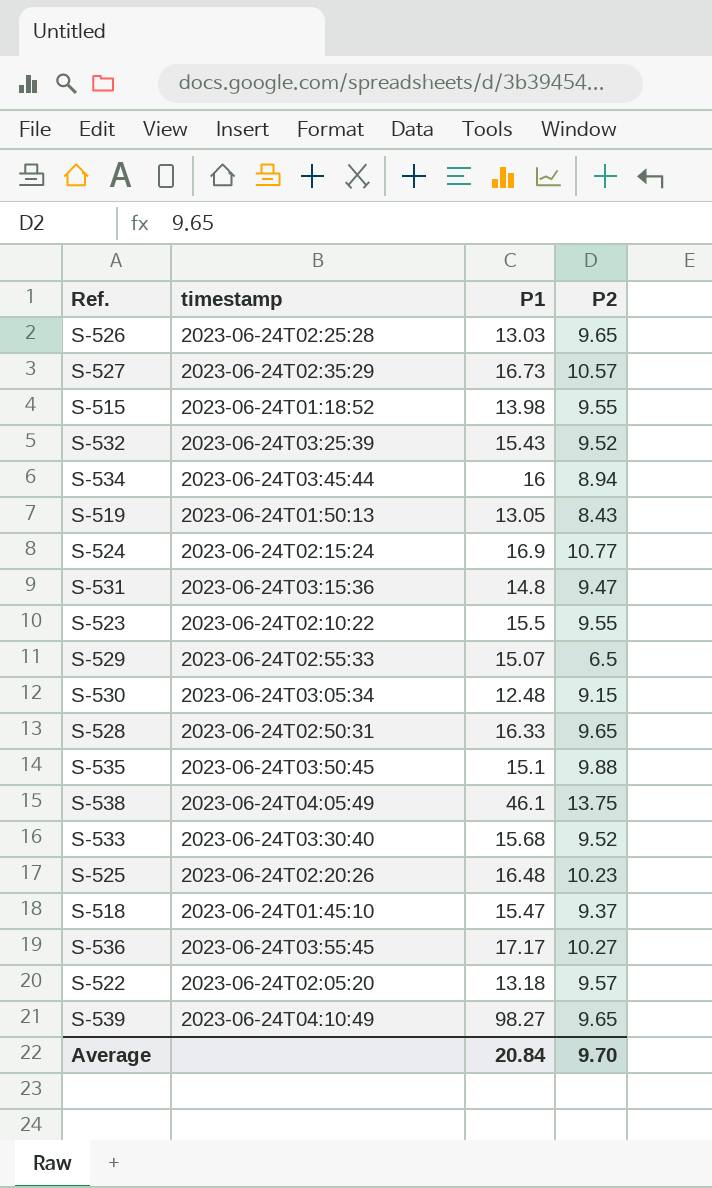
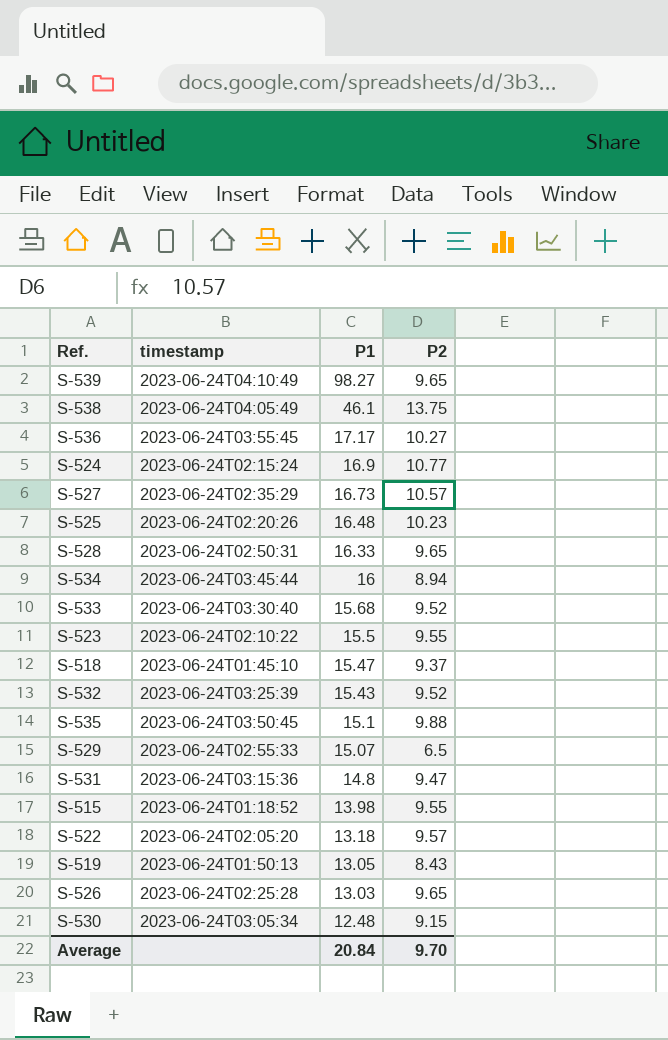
row order: none -> P1 descending

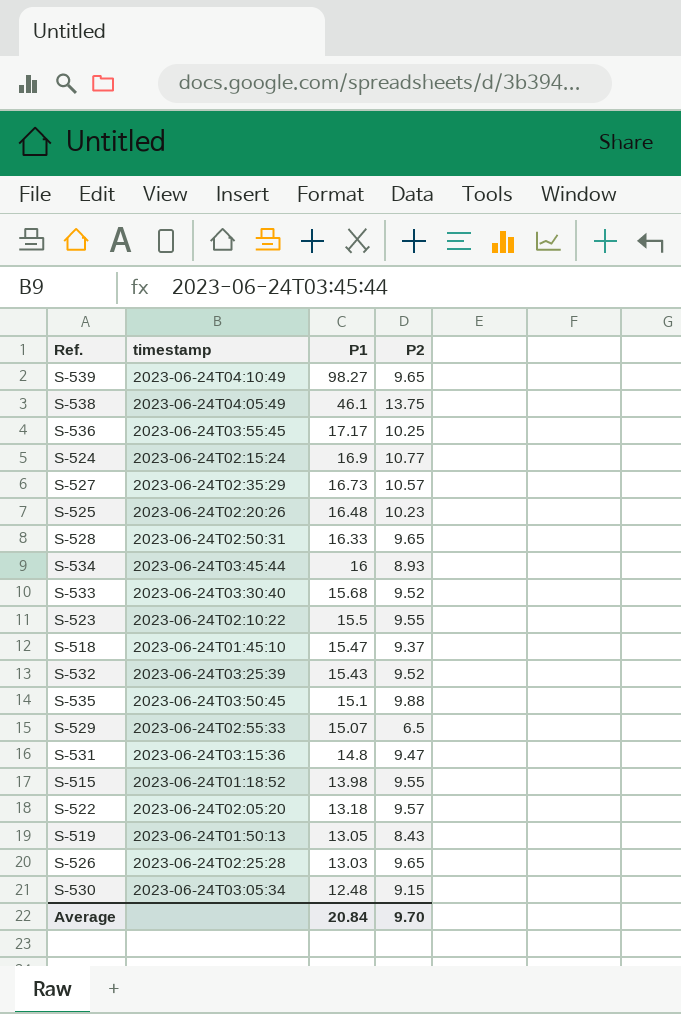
S-536 | P2: 10.27 -> 10.25
S-534 | P2: 8.94 -> 8.93

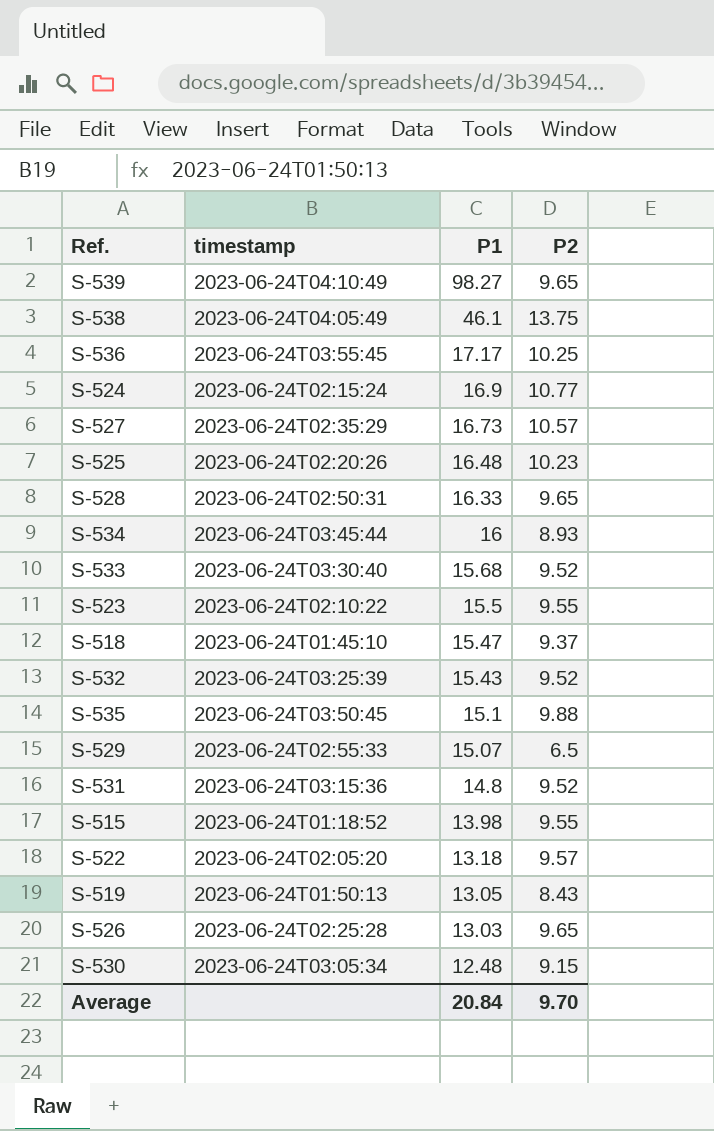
S-531 | P2: 9.47 -> 9.52

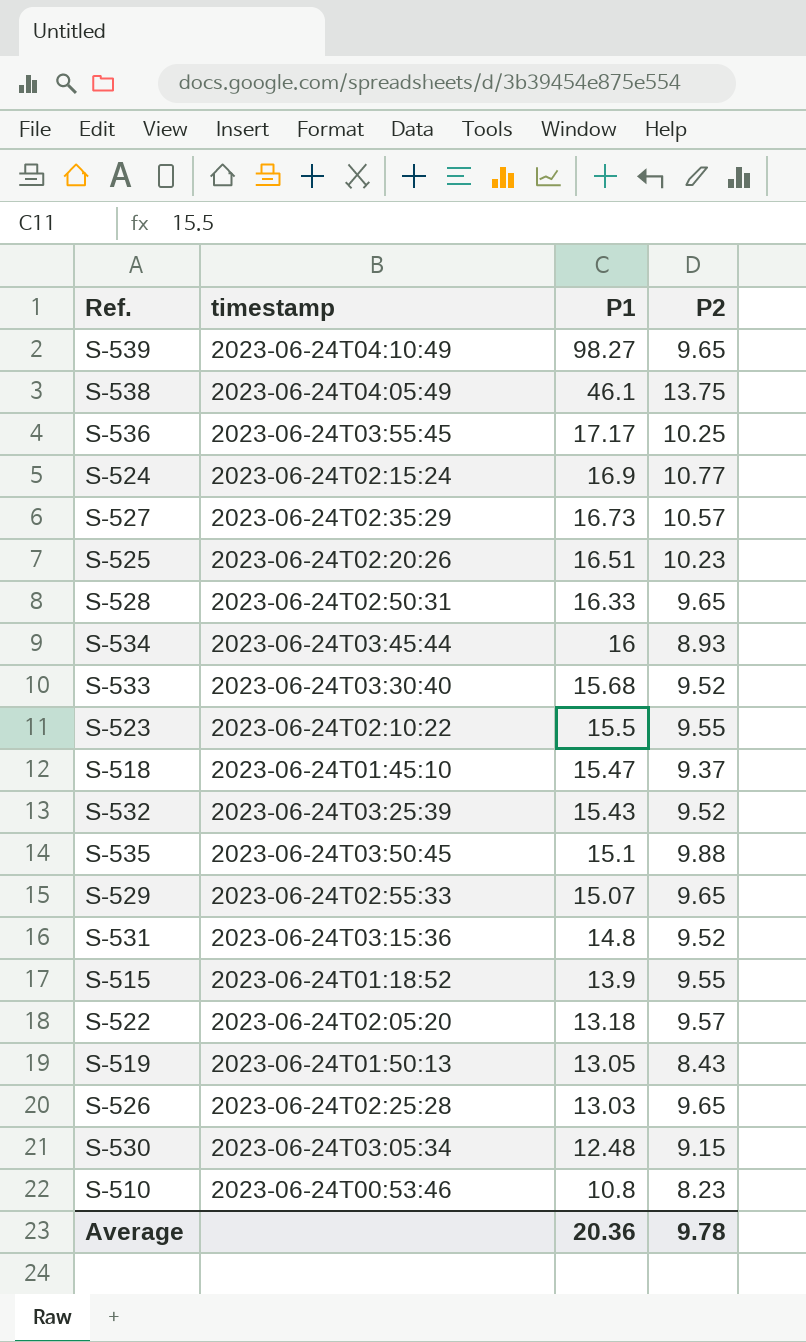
S-525 | P1: 16.48 -> 16.51
S-529 | P2: 6.5 -> 9.65
S-515 | P1: 13.98 -> 13.9
row S-510: none -> 2023-06-24T00:53:46 | 10.8 | 8.23
Average | P1: 20.84 -> 20.36
Average | P2: 9.70 -> 9.78

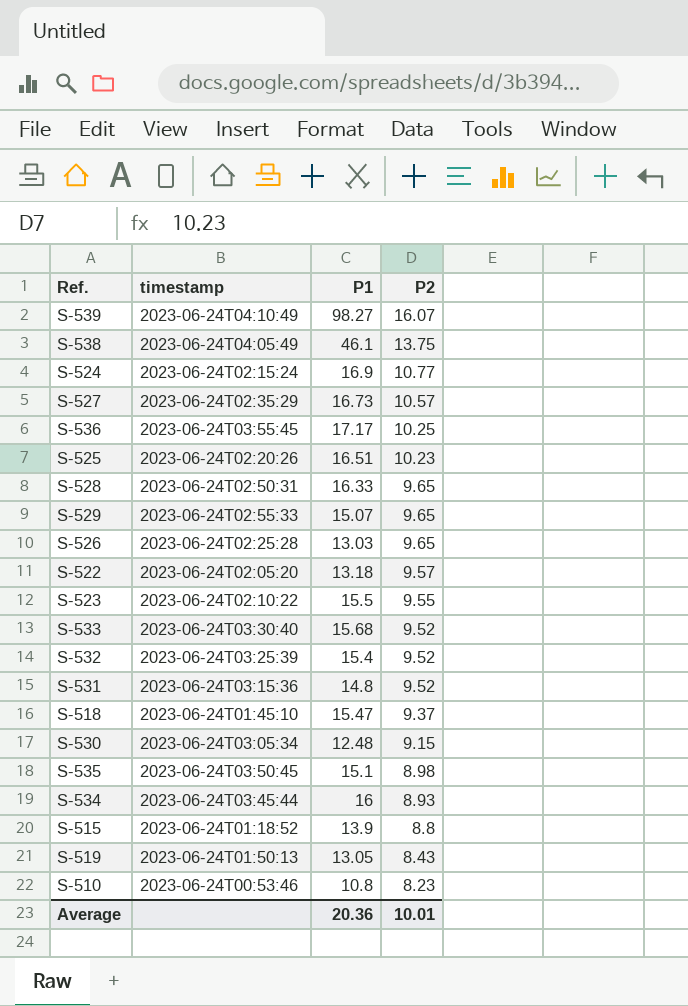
row order: P1 descending -> P2 descending
S-539 | P2: 9.65 -> 16.07
S-532 | P1: 15.43 -> 15.4
S-535 | P2: 9.88 -> 8.98
S-515 | P2: 9.55 -> 8.8
Average | P2: 9.78 -> 10.01

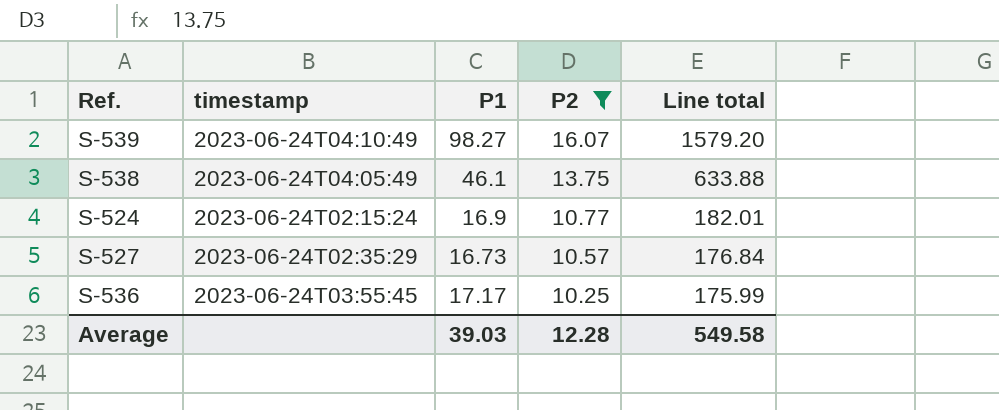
filter: none -> P2 >= 10.25
column Line total | formula: none -> [P1] * [P2]
Average | P1: 20.36 -> 39.03
Average | P2: 10.01 -> 12.28

